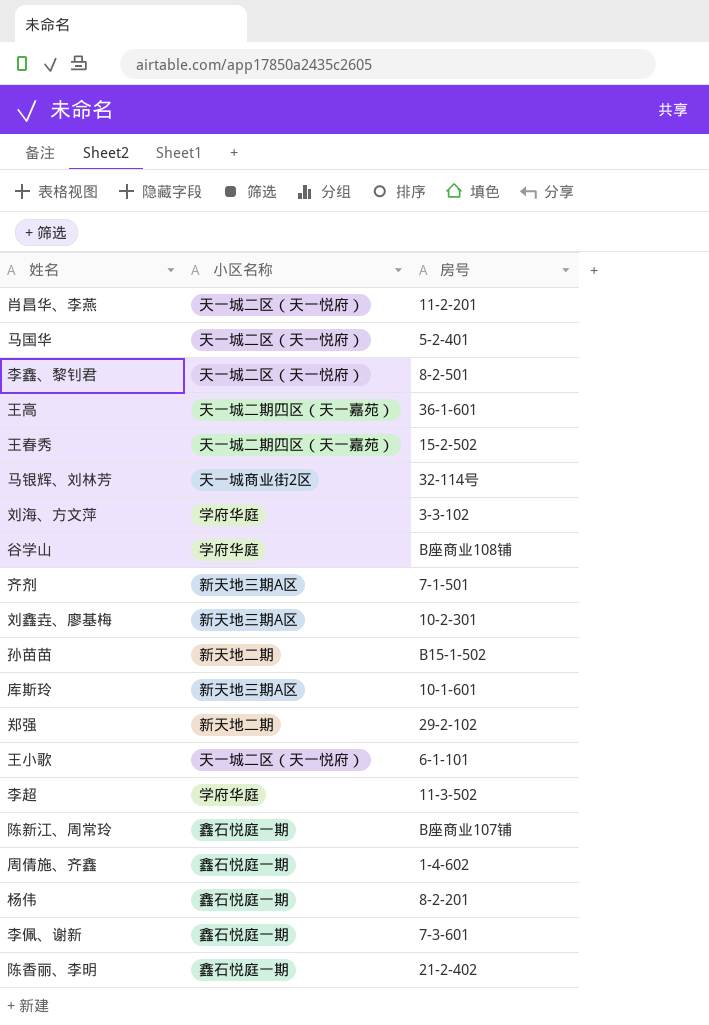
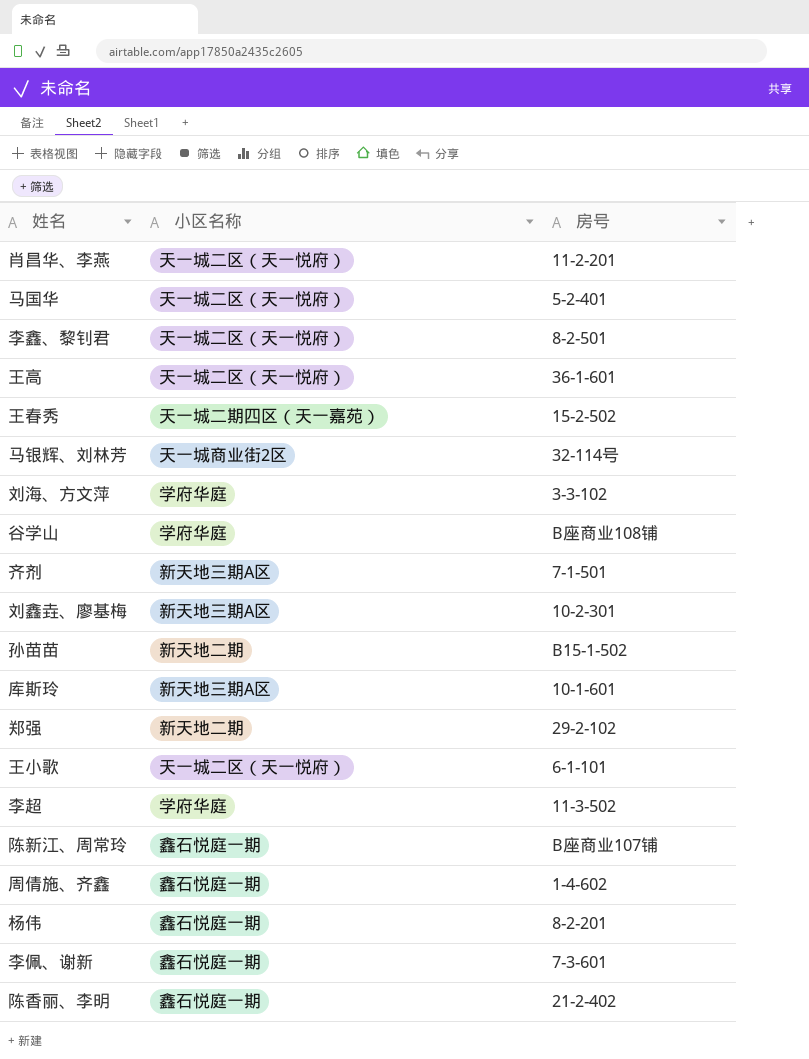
王高 | 小区名称: 天一城二期四区（天一嘉苑） -> 天一城二区（天一悦府）

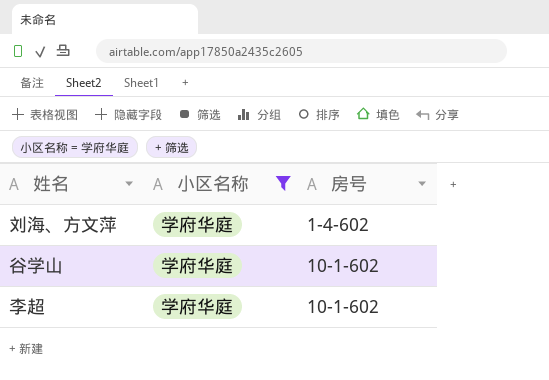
filter: none -> 小区名称 = 学府华庭
刘海、方文萍 | 房号: 3-3-102 -> 1-4-602
谷学山 | 房号: B座商业108铺 -> 10-1-602
李超 | 房号: 11-3-502 -> 10-1-602

